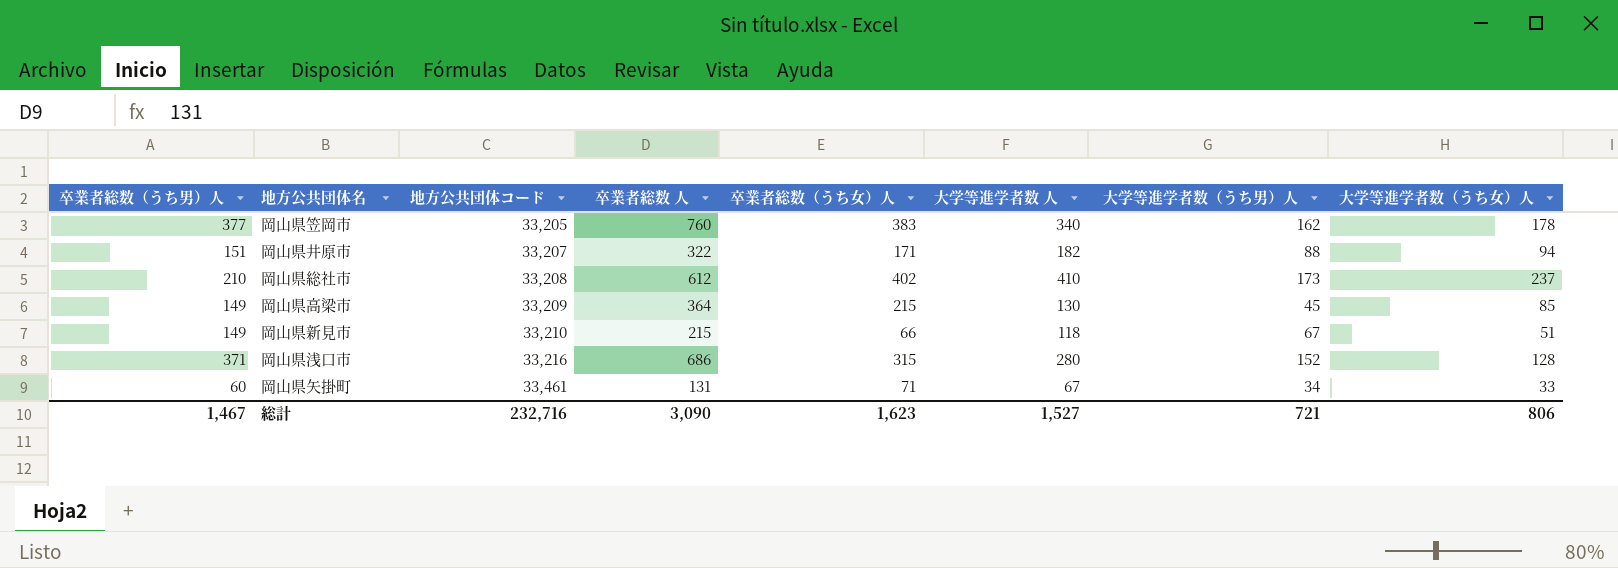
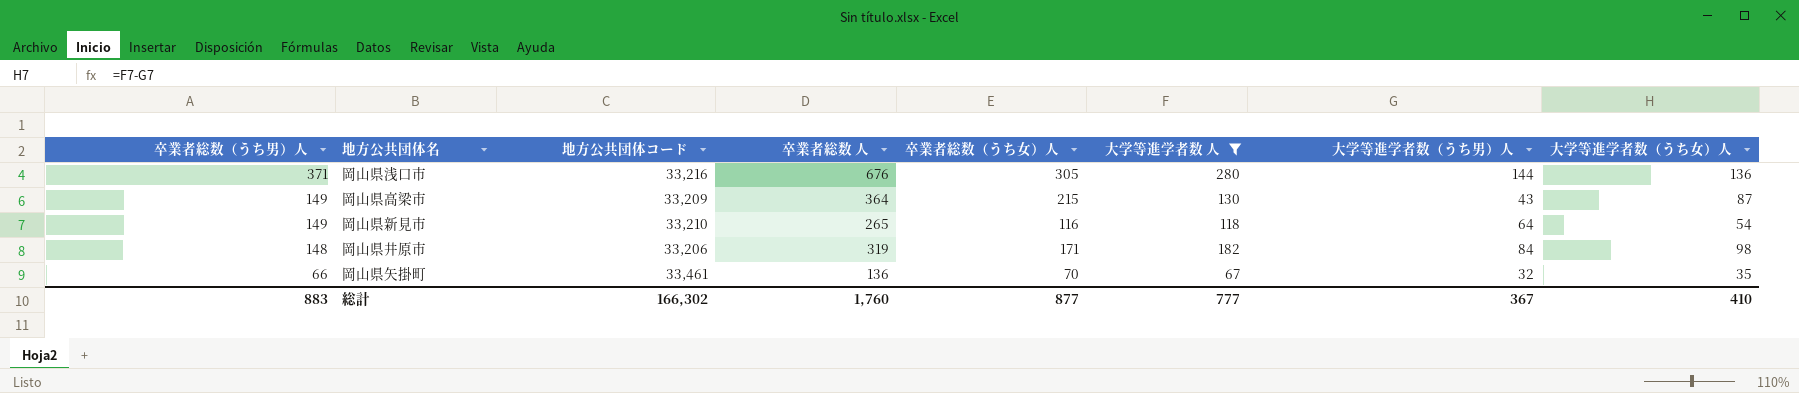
filter: none -> 大学等進学者数 人 <= 280
row order: 地方公共団体コード ascending -> 卒業者総数（うち男）人 descending
岡山県浅口市 | 卒業者総数 人: 686 -> 676
岡山県浅口市 | 卒業者総数（うち女）人: 315 -> 305
岡山県浅口市 | 大学等進学者数（うち男）人: 152 -> 144
岡山県浅口市 | 大学等進学者数（うち女）人: 128 -> 136
岡山県高梁市 | 大学等進学者数（うち男）人: 45 -> 43
岡山県高梁市 | 大学等進学者数（うち女）人: 85 -> 87
岡山県新見市 | 卒業者総数 人: 215 -> 265
岡山県新見市 | 卒業者総数（うち女）人: 66 -> 116
岡山県新見市 | 大学等進学者数（うち男）人: 67 -> 64
岡山県新見市 | 大学等進学者数（うち女）人: 51 -> 54
岡山県井原市 | 卒業者総数（うち男）人: 151 -> 148
岡山県井原市 | 地方公共団体コード: 33,207 -> 33,206
岡山県井原市 | 卒業者総数 人: 322 -> 319
岡山県井原市 | 大学等進学者数（うち男）人: 88 -> 84
岡山県井原市 | 大学等進学者数（うち女）人: 94 -> 98
岡山県矢掛町 | 卒業者総数（うち男）人: 60 -> 66
岡山県矢掛町 | 卒業者総数 人: 131 -> 136
岡山県矢掛町 | 卒業者総数（うち女）人: 71 -> 70
岡山県矢掛町 | 大学等進学者数（うち男）人: 34 -> 32
岡山県矢掛町 | 大学等進学者数（うち女）人: 33 -> 35
総計 | 卒業者総数（うち男）人: 1,467 -> 883
総計 | 地方公共団体コード: 232,716 -> 166,302
総計 | 卒業者総数 人: 3,090 -> 1,760
総計 | 卒業者総数（うち女）人: 1,623 -> 877
総計 | 大学等進学者数 人: 1,527 -> 777
総計 | 大学等進学者数（うち男）人: 721 -> 367
総計 | 大学等進学者数（うち女）人: 806 -> 410

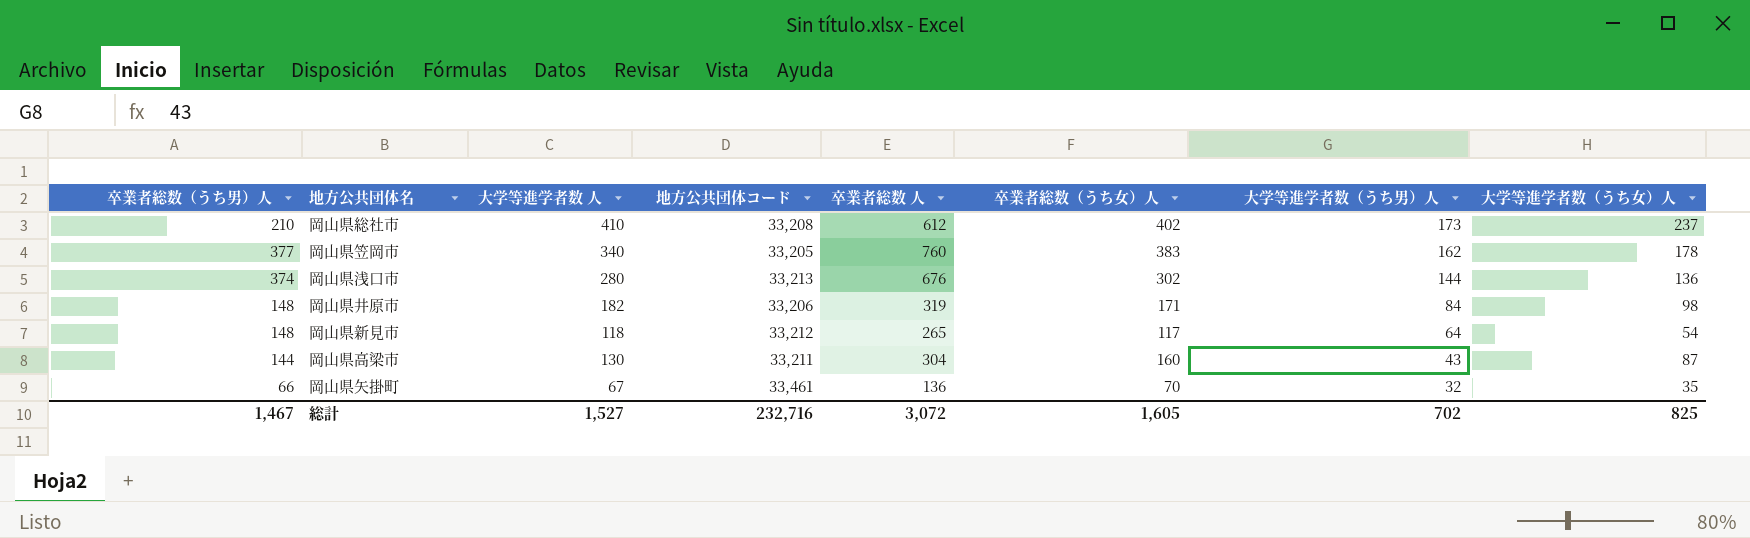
filter: 大学等進学者数 人 <= 280 -> none
row order: 卒業者総数（うち男）人 descending -> 大学等進学者数（うち男）人 descending
column 大学等進学者数 人 | position: 6 -> 3
岡山県浅口市 | 卒業者総数（うち男）人: 371 -> 374
岡山県浅口市 | 地方公共団体コード: 33,216 -> 33,213
岡山県浅口市 | 卒業者総数（うち女）人: 305 -> 302
岡山県新見市 | 卒業者総数（うち男）人: 149 -> 148
岡山県新見市 | 地方公共団体コード: 33,210 -> 33,212
岡山県新見市 | 卒業者総数（うち女）人: 116 -> 117
岡山県高梁市 | 卒業者総数（うち男）人: 149 -> 144
岡山県高梁市 | 地方公共団体コード: 33,209 -> 33,211
岡山県高梁市 | 卒業者総数 人: 364 -> 304
岡山県高梁市 | 卒業者総数（うち女）人: 215 -> 160
総計 | 卒業者総数（うち男）人: 883 -> 1,467
総計 | 大学等進学者数 人: 777 -> 1,527
総計 | 地方公共団体コード: 166,302 -> 232,716
総計 | 卒業者総数 人: 1,760 -> 3,072
総計 | 卒業者総数（うち女）人: 877 -> 1,605
総計 | 大学等進学者数（うち男）人: 367 -> 702
総計 | 大学等進学者数（うち女）人: 410 -> 825

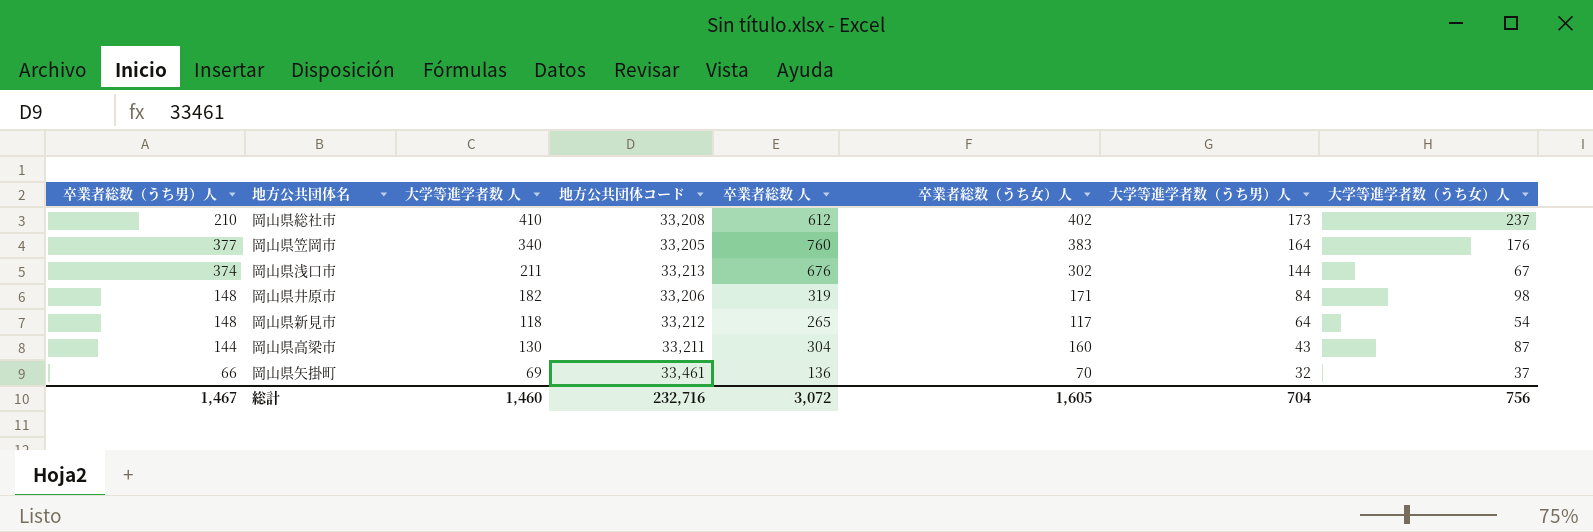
岡山県笠岡市 | 大学等進学者数（うち男）人: 162 -> 164
岡山県笠岡市 | 大学等進学者数（うち女）人: 178 -> 176
岡山県浅口市 | 大学等進学者数 人: 280 -> 211
岡山県浅口市 | 大学等進学者数（うち女）人: 136 -> 67
岡山県矢掛町 | 大学等進学者数 人: 67 -> 69
岡山県矢掛町 | 大学等進学者数（うち女）人: 35 -> 37
総計 | 大学等進学者数 人: 1,527 -> 1,460
総計 | 大学等進学者数（うち男）人: 702 -> 704
総計 | 大学等進学者数（うち女）人: 825 -> 756

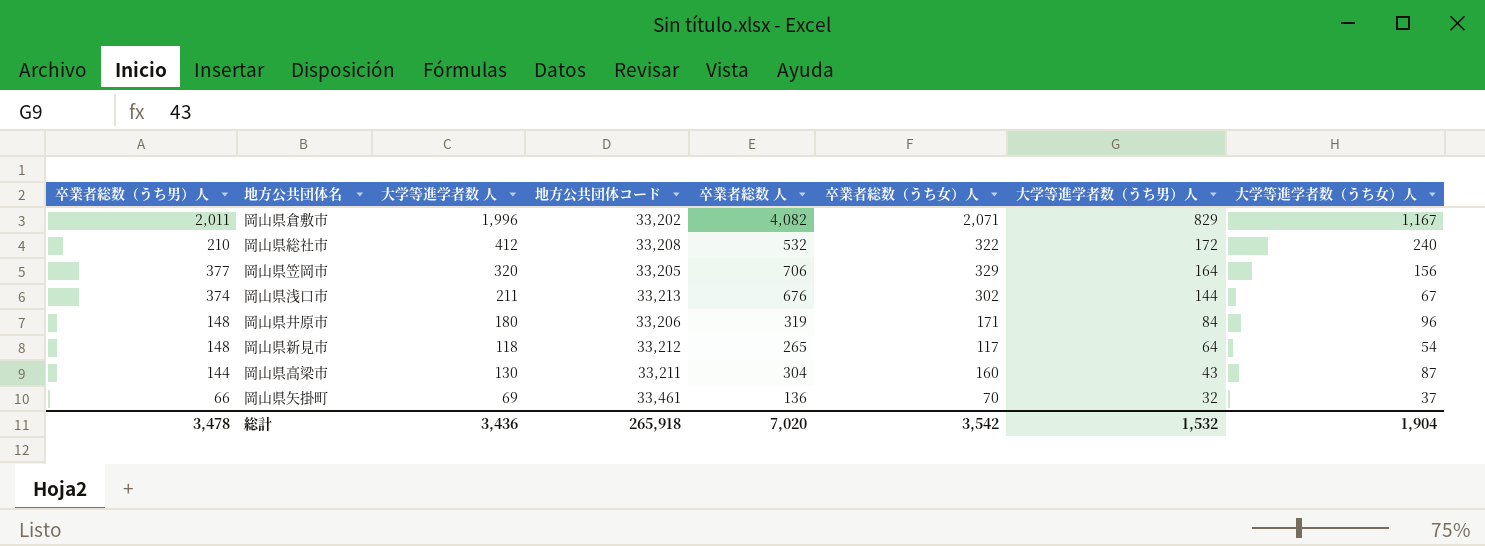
row 岡山県倉敷市: none -> 2,011 | 1,996 | 33,202 | 4,082 | 2,071 | 829 | 1,167
岡山県総社市 | 大学等進学者数 人: 410 -> 412
岡山県総社市 | 卒業者総数 人: 612 -> 532
岡山県総社市 | 卒業者総数（うち女）人: 402 -> 322
岡山県総社市 | 大学等進学者数（うち男）人: 173 -> 172
岡山県総社市 | 大学等進学者数（うち女）人: 237 -> 240
岡山県笠岡市 | 大学等進学者数 人: 340 -> 320
岡山県笠岡市 | 卒業者総数 人: 760 -> 706
岡山県笠岡市 | 卒業者総数（うち女）人: 383 -> 329
岡山県笠岡市 | 大学等進学者数（うち女）人: 176 -> 156
岡山県井原市 | 大学等進学者数 人: 182 -> 180
岡山県井原市 | 大学等進学者数（うち女）人: 98 -> 96
総計 | 卒業者総数（うち男）人: 1,467 -> 3,478
総計 | 大学等進学者数 人: 1,460 -> 3,436
総計 | 地方公共団体コード: 232,716 -> 265,918
総計 | 卒業者総数 人: 3,072 -> 7,020
総計 | 卒業者総数（うち女）人: 1,605 -> 3,542
総計 | 大学等進学者数（うち男）人: 704 -> 1,532
総計 | 大学等進学者数（うち女）人: 756 -> 1,904

